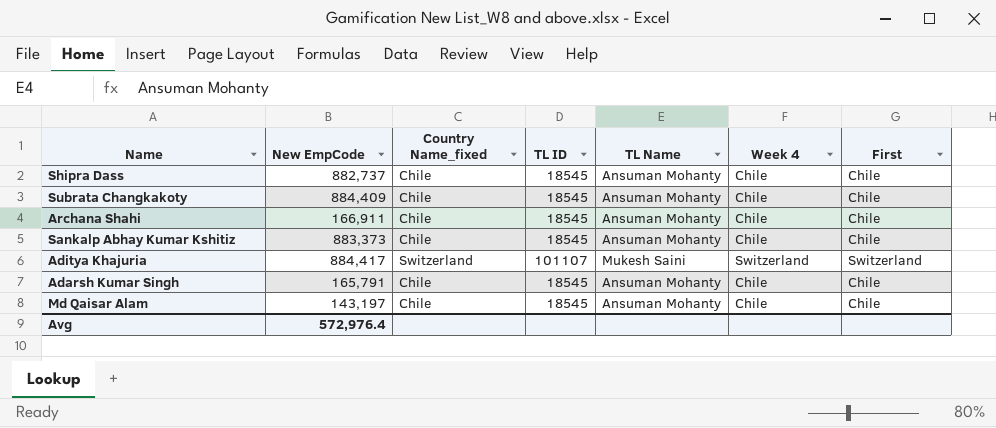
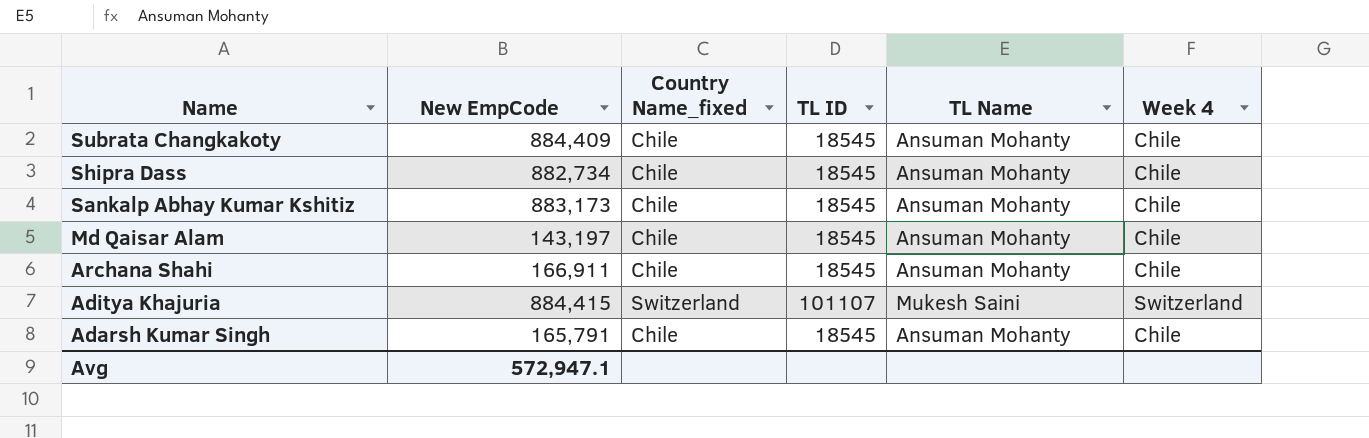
row order: none -> Name descending
column First | position: 7 -> none
Shipra Dass | New EmpCode: 882,737 -> 882,734
Sankalp Abhay Kumar Kshitiz | New EmpCode: 883,373 -> 883,173
Aditya Khajuria | New EmpCode: 884,417 -> 884,415
Avg | New EmpCode: 572,976.4 -> 572,947.1

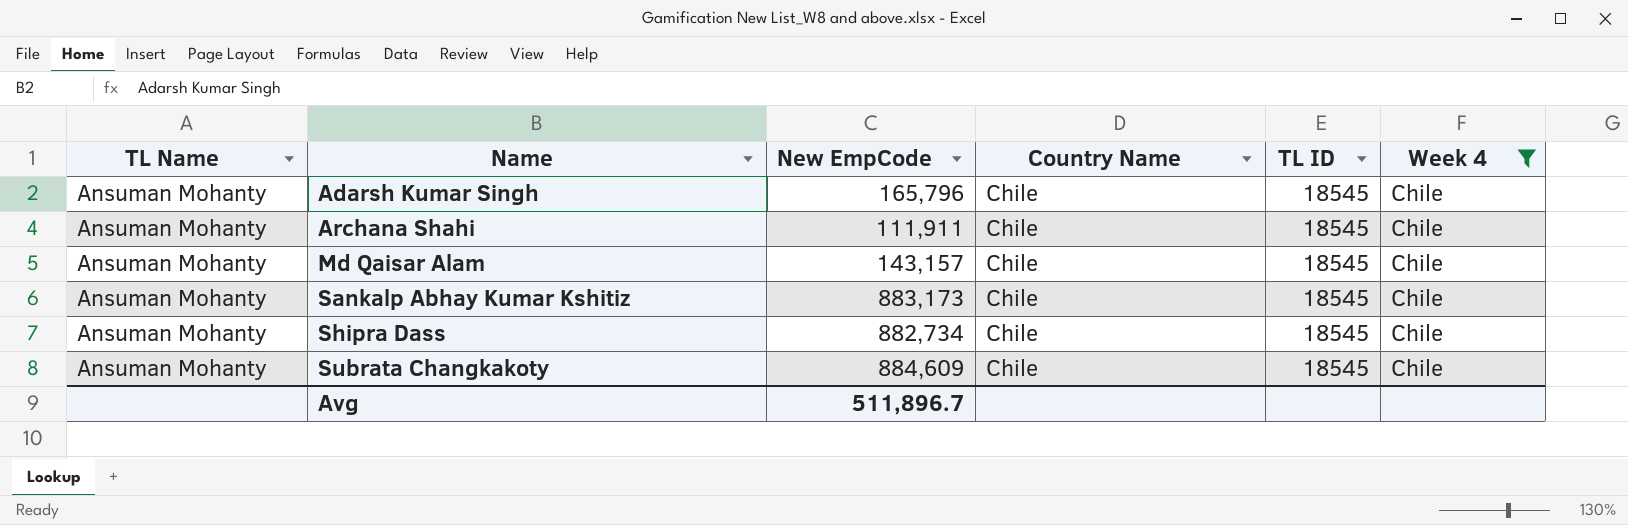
filter: none -> Week 4 = Chile
row order: Name descending -> Name ascending
column TL Name | position: 5 -> 1
column name: Country Name_fixed -> Country Name
Adarsh Kumar Singh | New EmpCode: 165,791 -> 165,796
Archana Shahi | New EmpCode: 166,911 -> 111,911
Md Qaisar Alam | New EmpCode: 143,197 -> 143,157
Subrata Changkakoty | New EmpCode: 884,409 -> 884,609
Avg | New EmpCode: 572,947.1 -> 511,896.7

